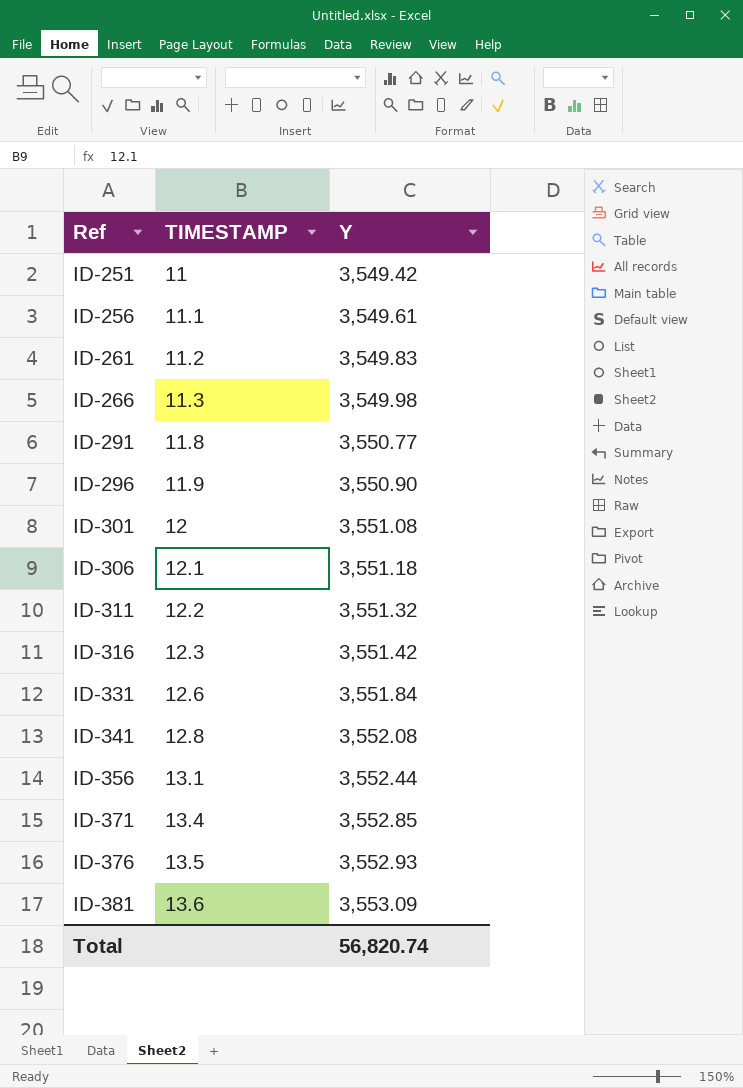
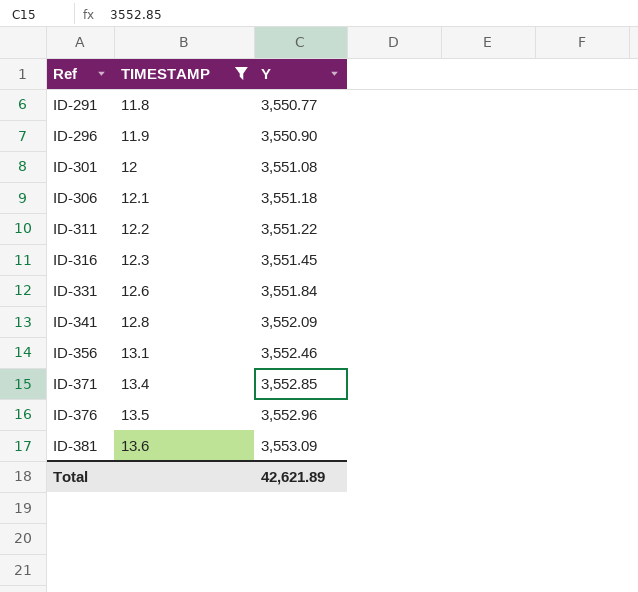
filter: none -> TIMESTAMP >= 11.8
ID-311 | Y: 3,551.32 -> 3,551.22
ID-316 | Y: 3,551.42 -> 3,551.45
ID-341 | Y: 3,552.08 -> 3,552.09
ID-356 | Y: 3,552.44 -> 3,552.46
ID-376 | Y: 3,552.93 -> 3,552.96
Total | Y: 56,820.74 -> 42,621.89

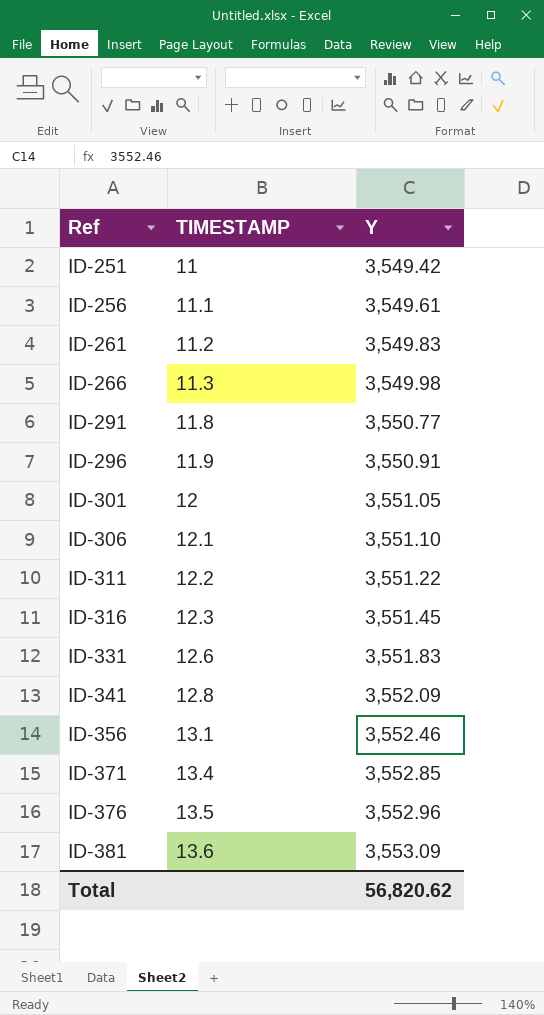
filter: TIMESTAMP >= 11.8 -> none
ID-296 | Y: 3,550.90 -> 3,550.91
ID-301 | Y: 3,551.08 -> 3,551.05
ID-306 | Y: 3,551.18 -> 3,551.10
ID-331 | Y: 3,551.84 -> 3,551.83
Total | Y: 42,621.89 -> 56,820.62

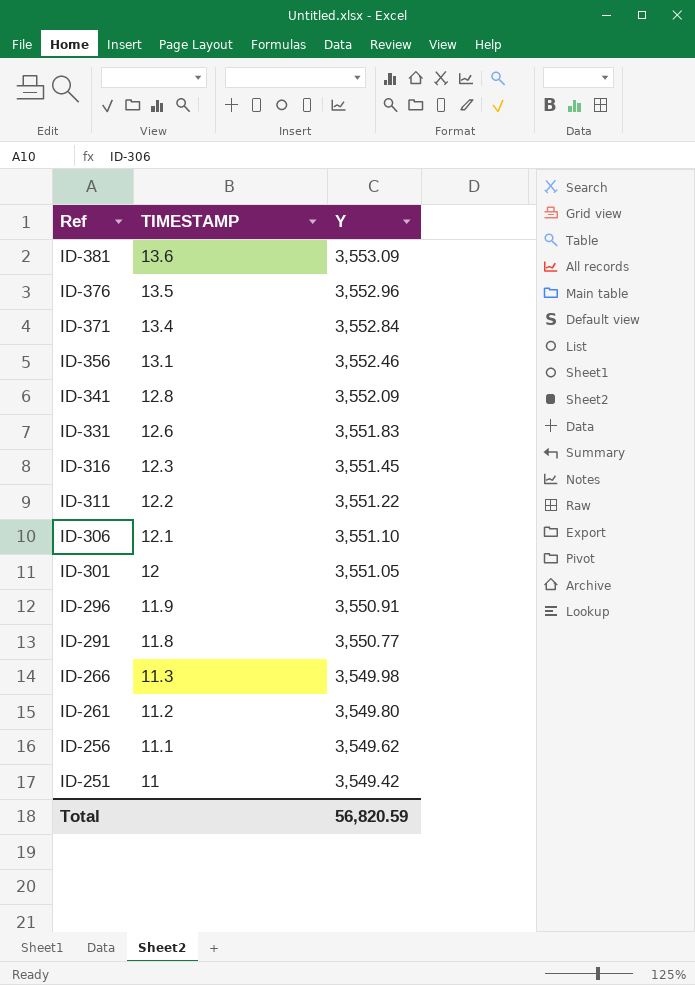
row order: Ref ascending -> Ref descending
ID-371 | Y: 3,552.85 -> 3,552.84
ID-261 | Y: 3,549.83 -> 3,549.80
ID-256 | Y: 3,549.61 -> 3,549.62
Total | Y: 56,820.62 -> 56,820.59

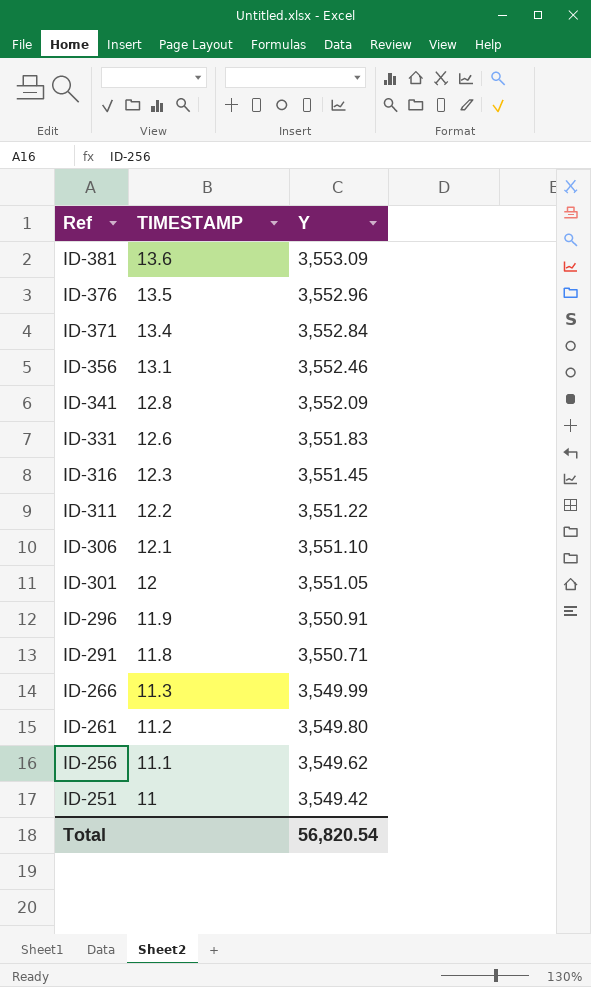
ID-291 | Y: 3,550.77 -> 3,550.71
ID-266 | Y: 3,549.98 -> 3,549.99
Total | Y: 56,820.59 -> 56,820.54

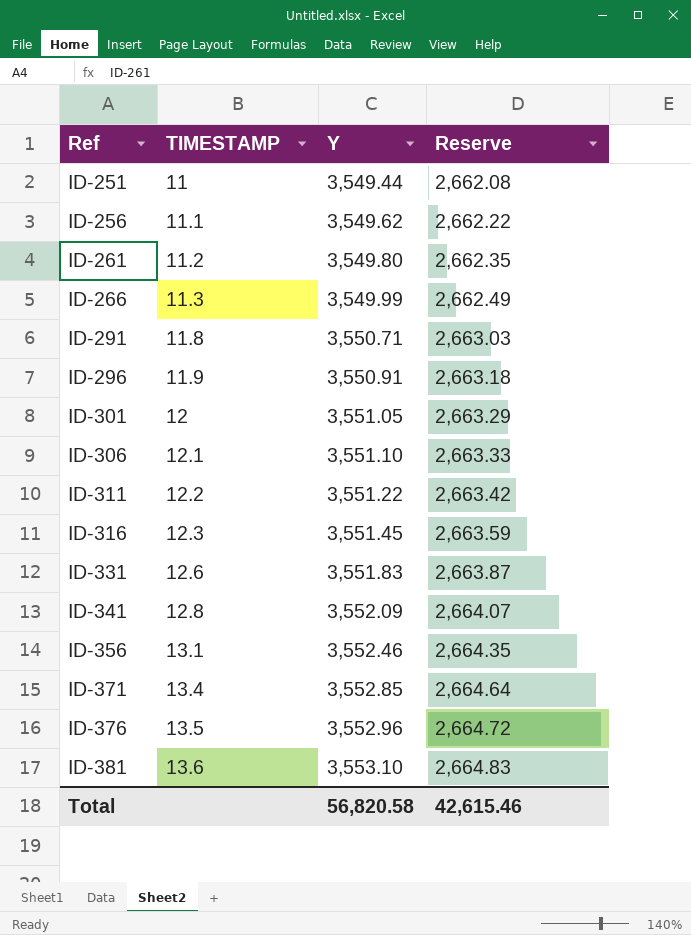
row order: Ref descending -> Ref ascending
column Reserve | formula: none -> [Y] * 0.75
ID-251 | Y: 3,549.42 -> 3,549.44
ID-371 | Y: 3,552.84 -> 3,552.85
ID-381 | Y: 3,553.09 -> 3,553.10
Total | Y: 56,820.54 -> 56,820.58

